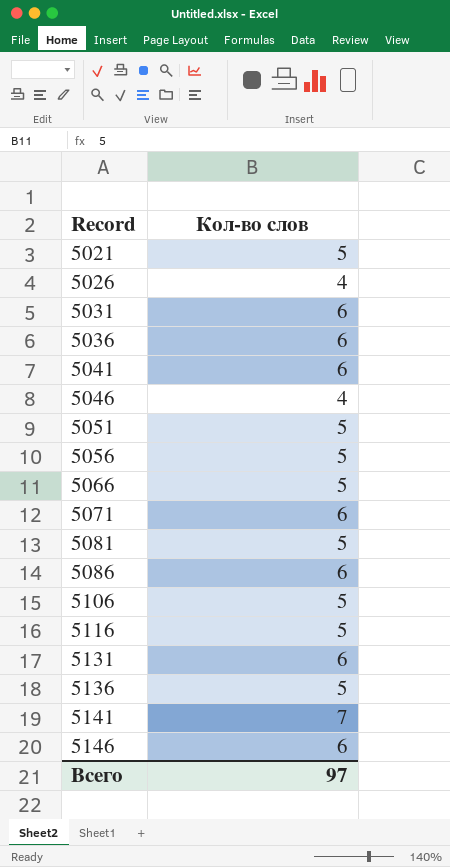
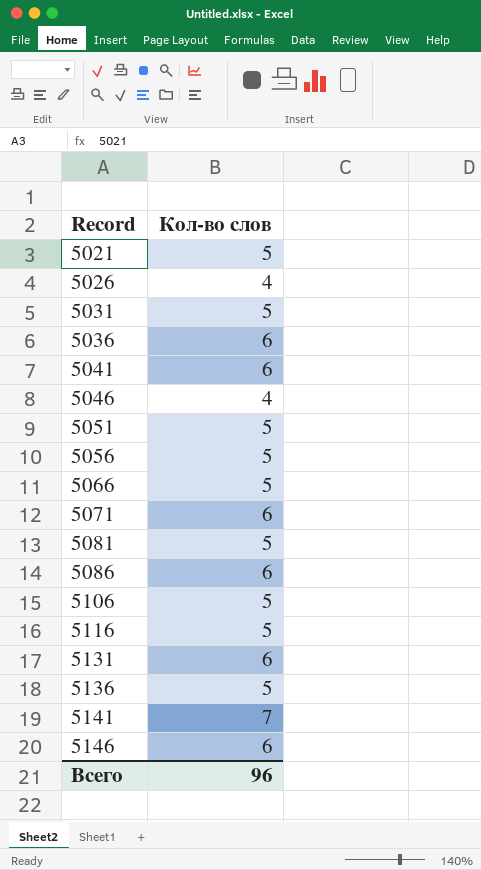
5031 | Кол-во слов: 6 -> 5
Всего | Кол-во слов: 97 -> 96

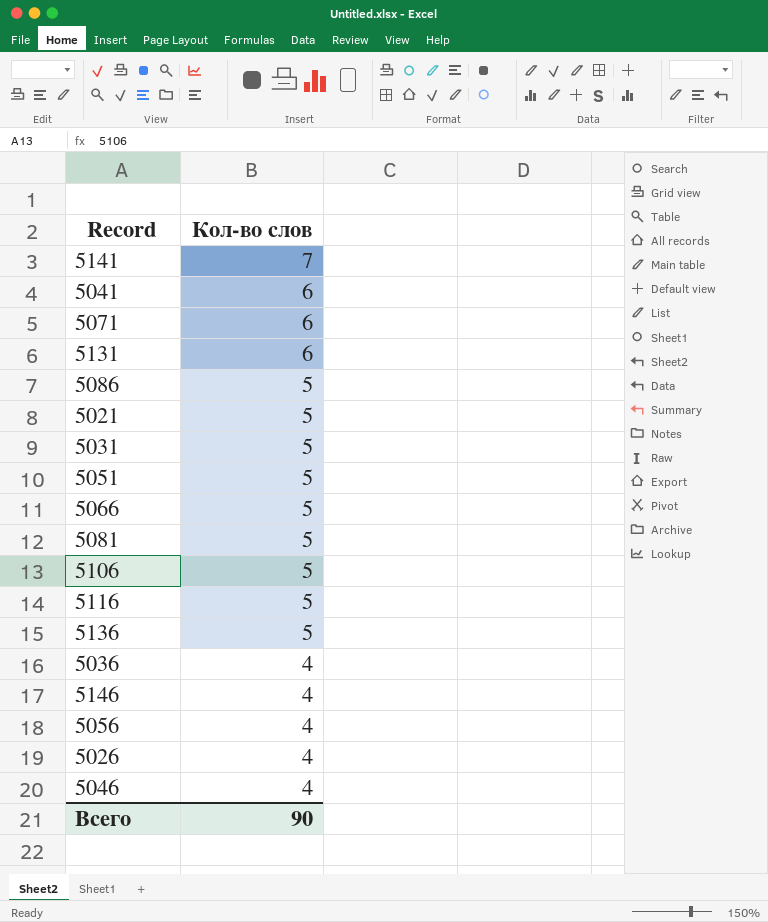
row order: Record ascending -> Кол-во слов descending
5086 | Кол-во слов: 6 -> 5
5036 | Кол-во слов: 6 -> 4
5146 | Кол-во слов: 6 -> 4
5056 | Кол-во слов: 5 -> 4
Всего | Кол-во слов: 96 -> 90

